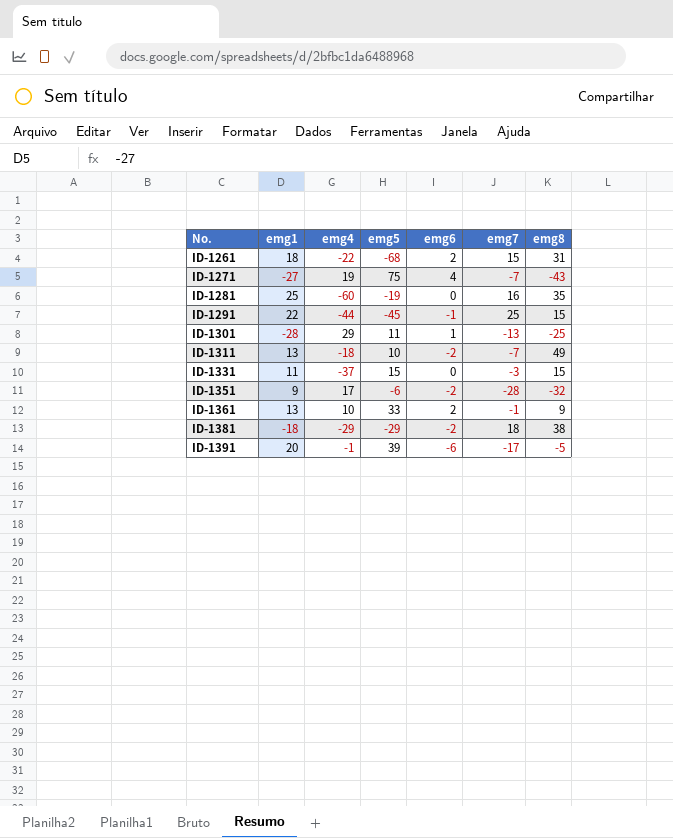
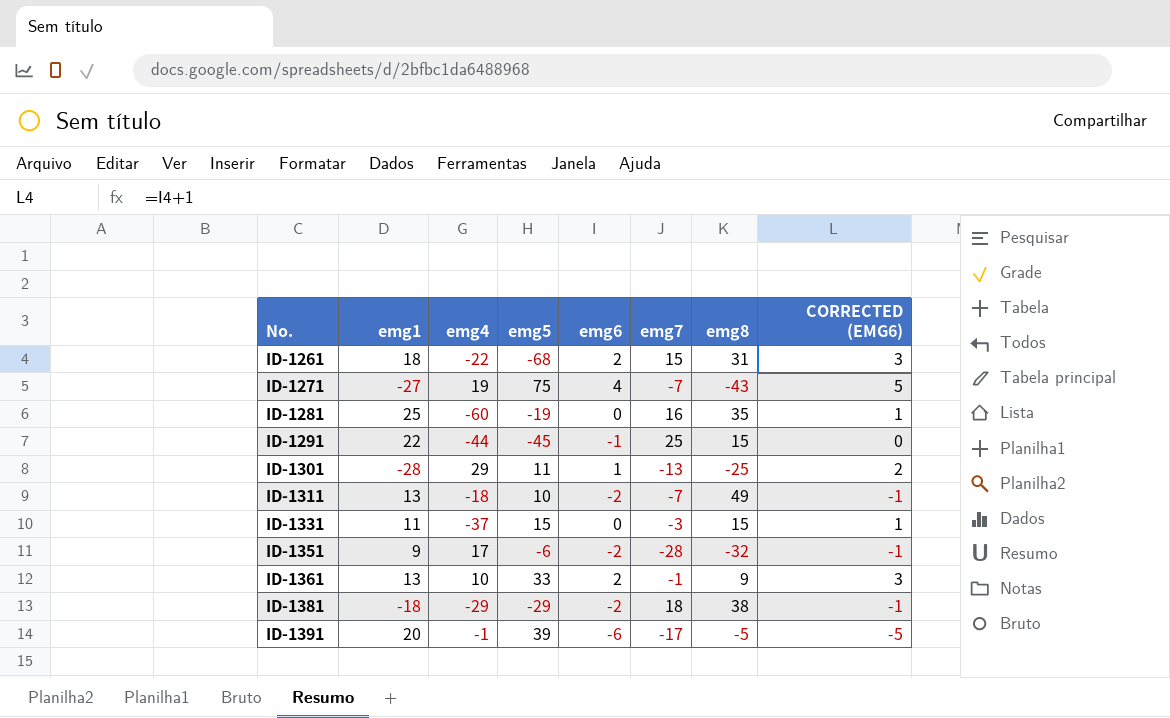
column CORRECTED (EMG6) | formula: none -> [emg6] + 1

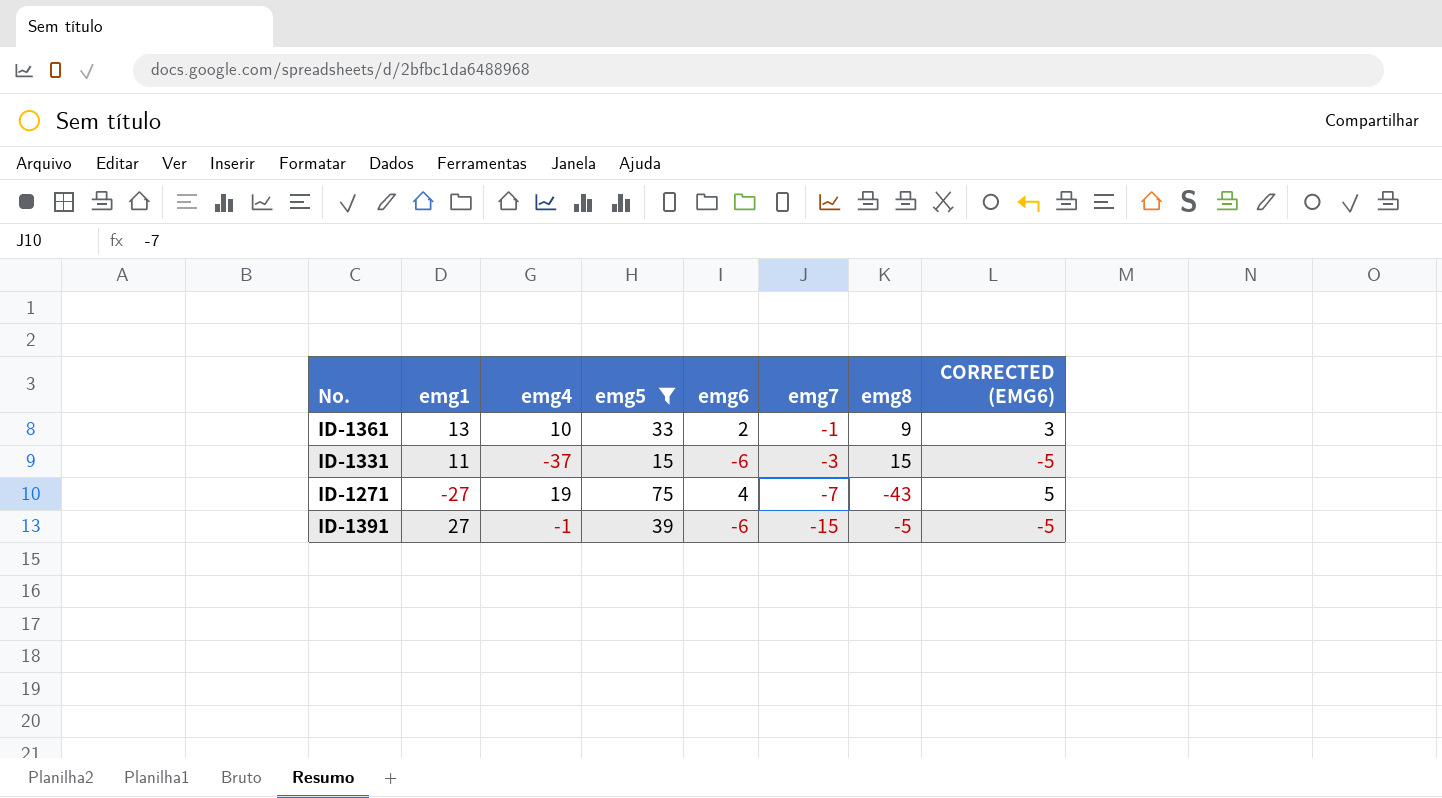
filter: none -> emg5 >= 15
row order: No. ascending -> emg7 descending
ID-1331 | emg6: 0 -> -6
ID-1331 | CORRECTED (EMG6): 1 -> -5
ID-1391 | emg1: 20 -> 27
ID-1391 | emg7: -17 -> -15

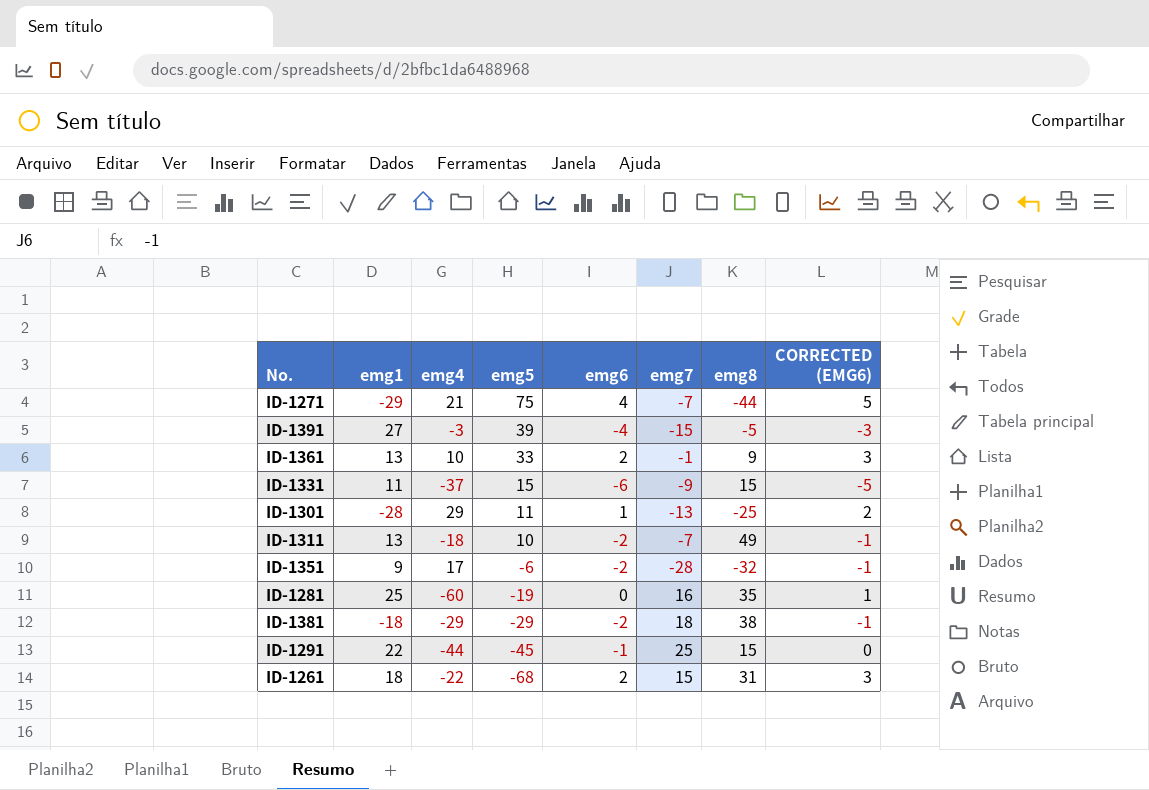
filter: emg5 >= 15 -> none
row order: emg7 descending -> emg5 descending
ID-1271 | emg1: -27 -> -29
ID-1271 | emg4: 19 -> 21
ID-1271 | emg8: -43 -> -44
ID-1391 | emg4: -1 -> -3
ID-1391 | emg6: -6 -> -4
ID-1391 | CORRECTED (EMG6): -5 -> -3
ID-1331 | emg7: -3 -> -9

